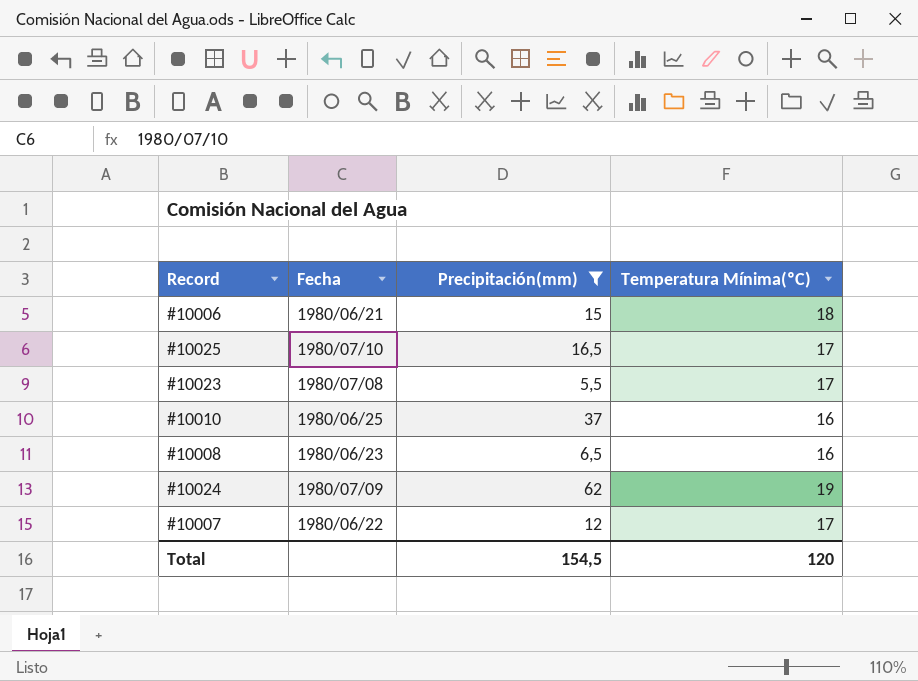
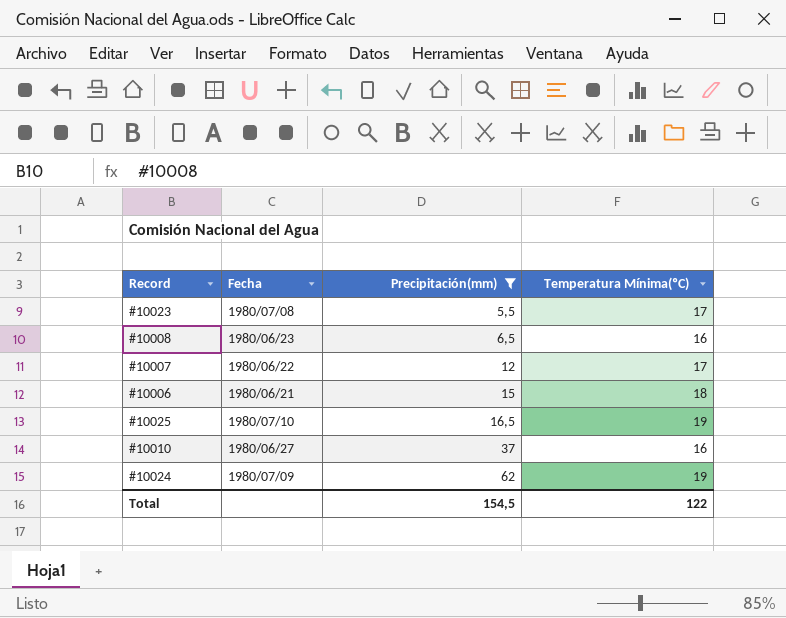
row order: none -> Precipitación(mm) ascending
#10025 | Temperatura Mínima(ºC): 17 -> 19
#10010 | Fecha: 1980/06/25 -> 1980/06/27
Total | Temperatura Mínima(ºC): 120 -> 122

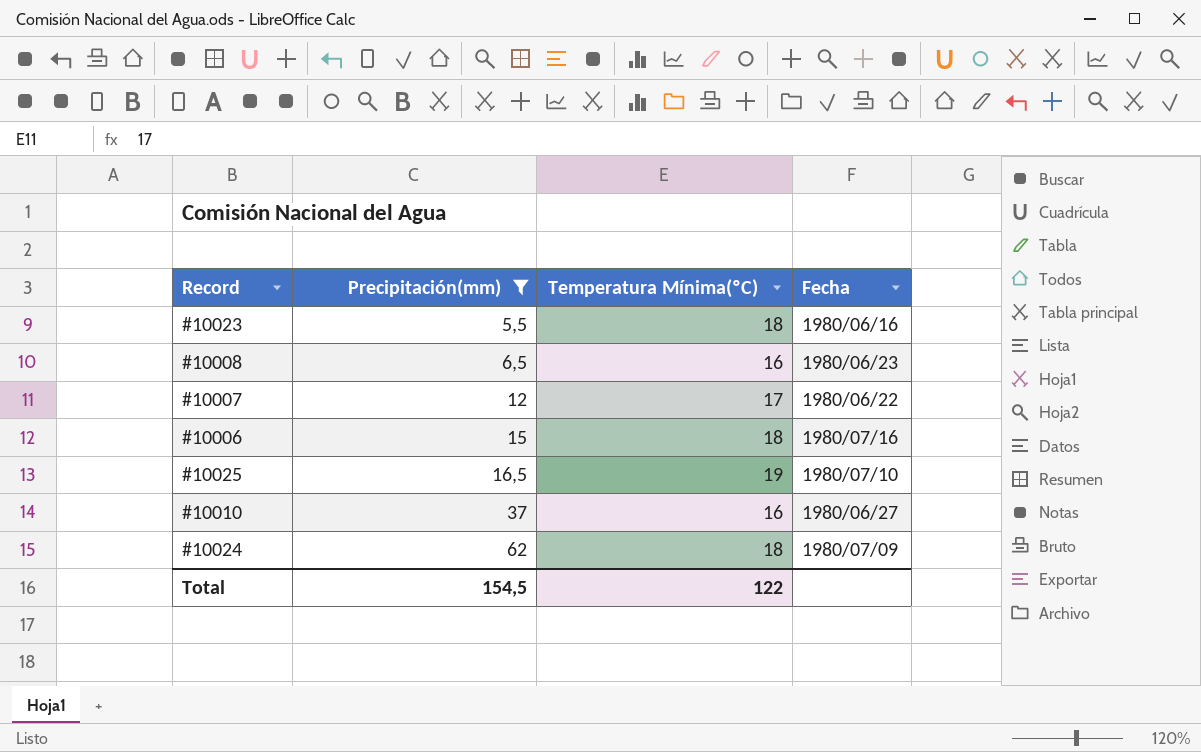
column Fecha | position: 2 -> 4
#10023 | Temperatura Mínima(ºC): 17 -> 18
#10023 | Fecha: 1980/07/08 -> 1980/06/16
#10006 | Fecha: 1980/06/21 -> 1980/07/16
#10024 | Temperatura Mínima(ºC): 19 -> 18

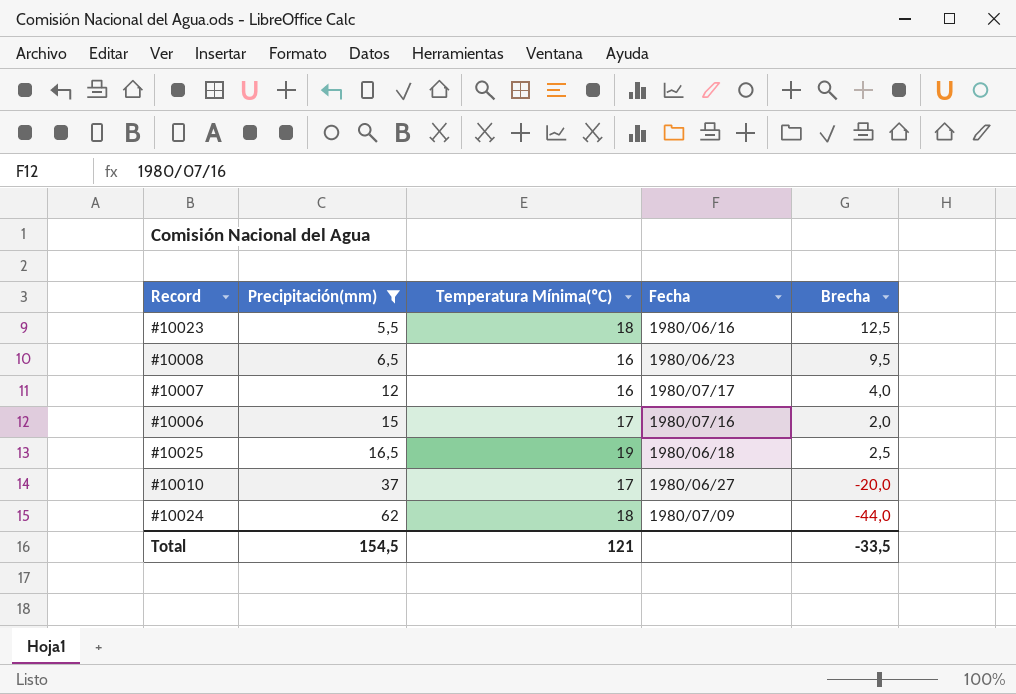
column Brecha | formula: none -> [Temperatura Mínima(ºC)] - [Precipitación(mm)]
#10007 | Temperatura Mínima(ºC): 17 -> 16
#10007 | Fecha: 1980/06/22 -> 1980/07/17
#10006 | Temperatura Mínima(ºC): 18 -> 17
#10025 | Fecha: 1980/07/10 -> 1980/06/18
#10010 | Temperatura Mínima(ºC): 16 -> 17
Total | Temperatura Mínima(ºC): 122 -> 121

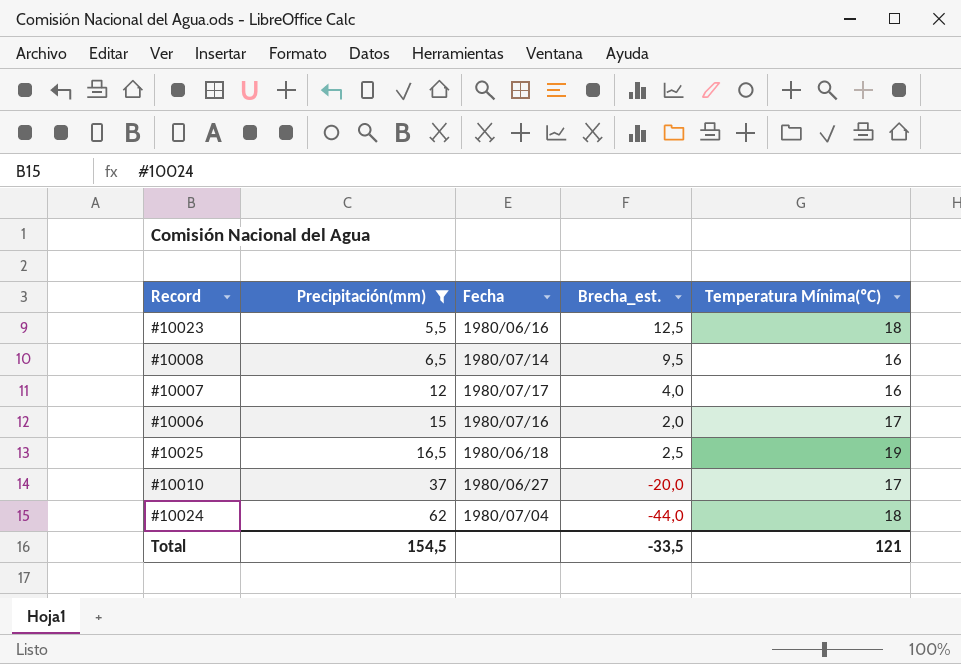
column name: Brecha -> Brecha_est.
column Temperatura Mínima(ºC) | position: 3 -> 5
#10008 | Fecha: 1980/06/23 -> 1980/07/14
#10024 | Fecha: 1980/07/09 -> 1980/07/04

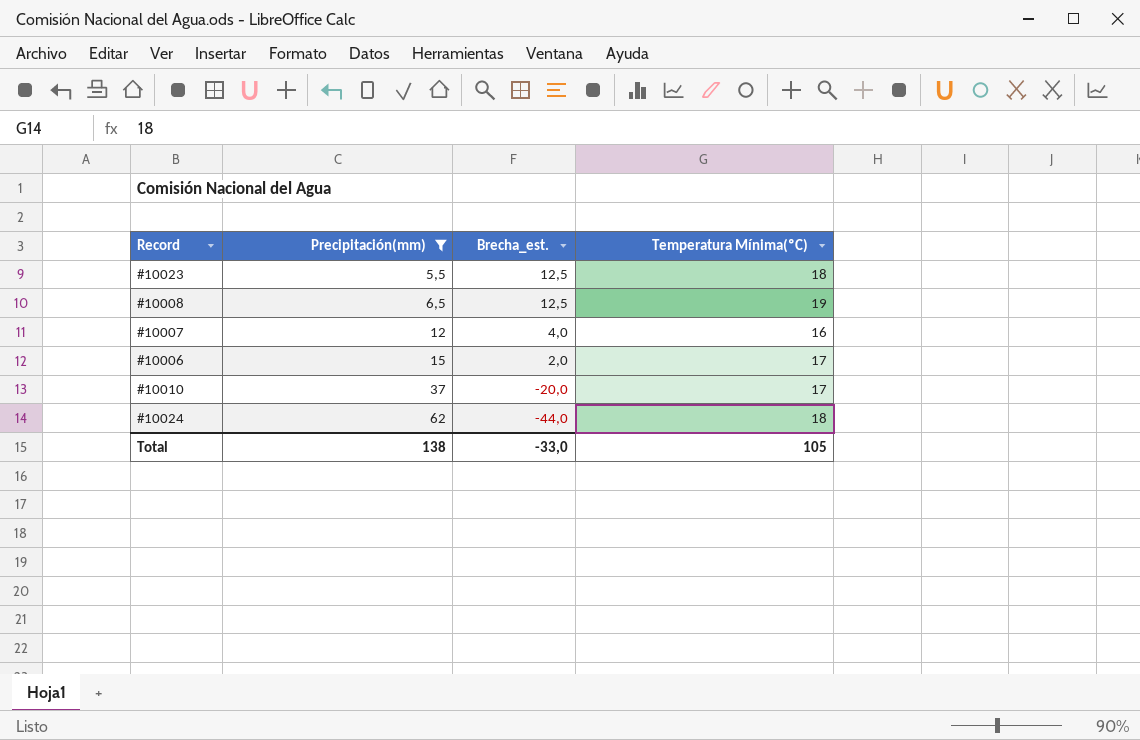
column Fecha | position: 3 -> none
row #10025: 16,5 | 1980/06/18 | 2,5 | 19 -> none
#10008 | Brecha_est.: 9,5 -> 12,5
#10008 | Temperatura Mínima(ºC): 16 -> 19
Total | Precipitación(mm): 154,5 -> 138
Total | Brecha_est.: -33,5 -> -33,0
Total | Temperatura Mínima(ºC): 121 -> 105

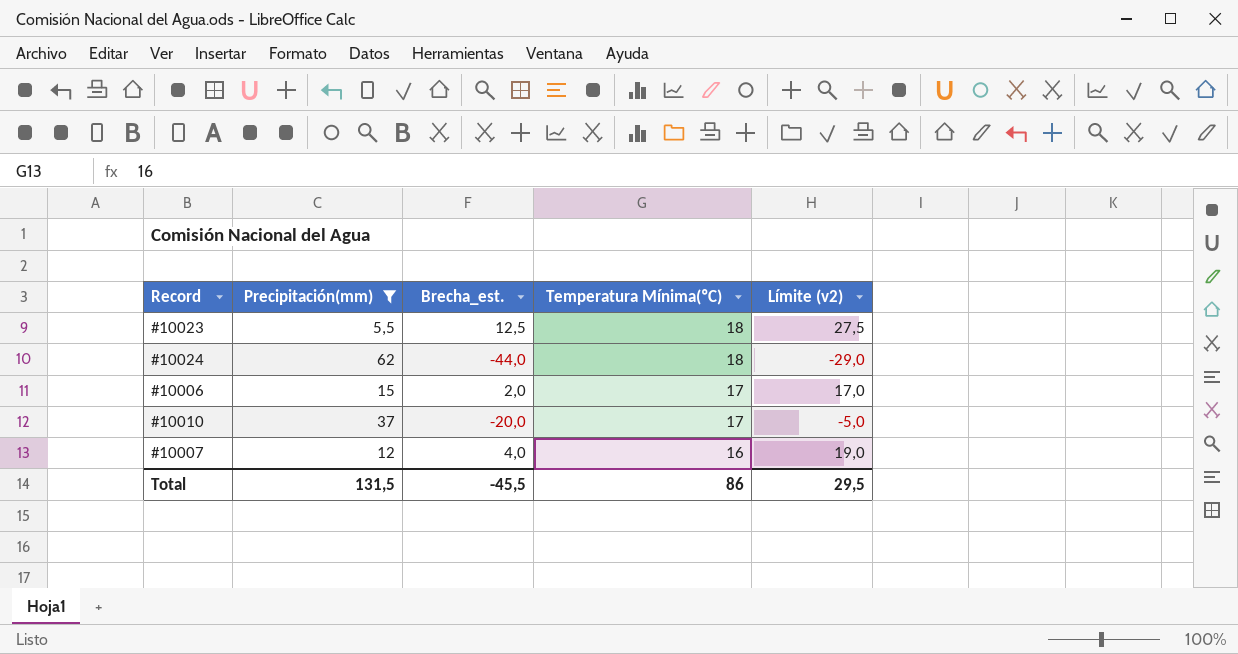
row order: Precipitación(mm) ascending -> Temperatura Mínima(ºC) descending
column Límite (v2) | formula: none -> [Brecha_est.] + 15
row #10008: 6,5 | 12,5 | 19 -> none
Total | Precipitación(mm): 138 -> 131,5
Total | Brecha_est.: -33,0 -> -45,5
Total | Temperatura Mínima(ºC): 105 -> 86

